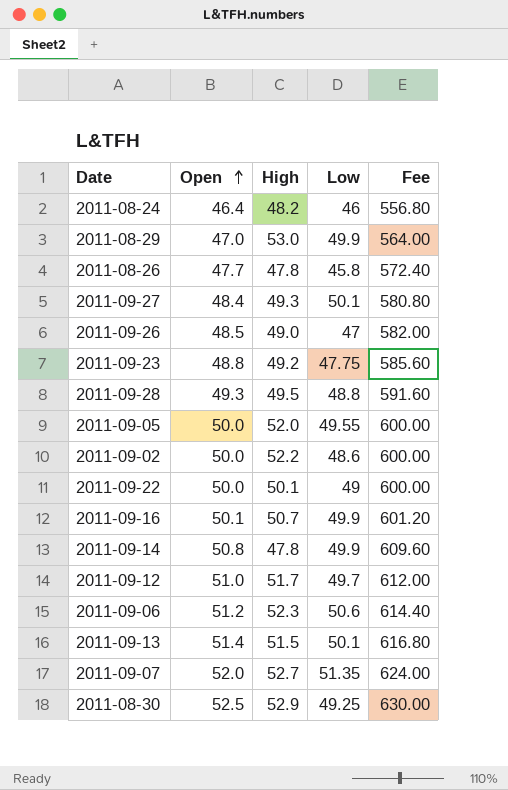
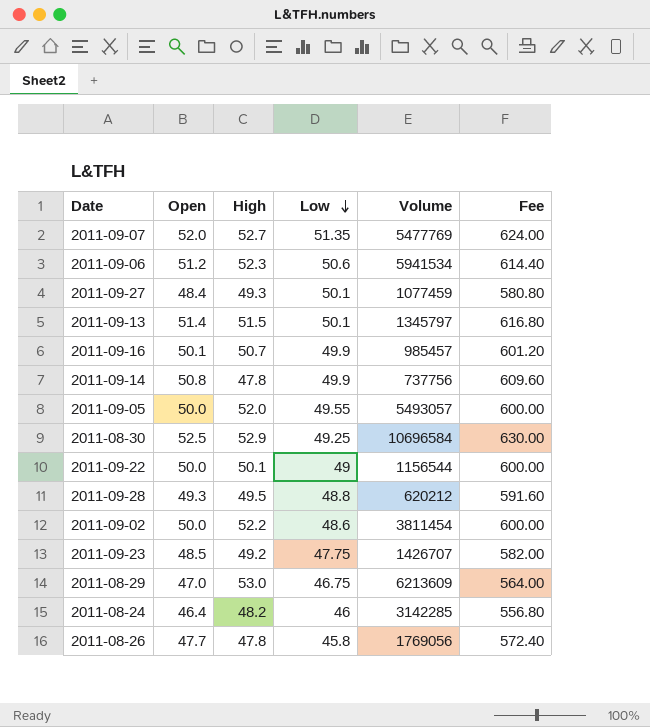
row order: Open ascending -> Low descending
column Volume | position: none -> 5
row 2011-09-26: 48.5 | 49.0 | 47 | 582.00 -> none
row 2011-09-12: 51.0 | 51.7 | 49.7 | 612.00 -> none
2011-09-23 | Open: 48.8 -> 48.5
2011-09-23 | Fee: 585.60 -> 582.00
2011-08-29 | Low: 49.9 -> 46.75

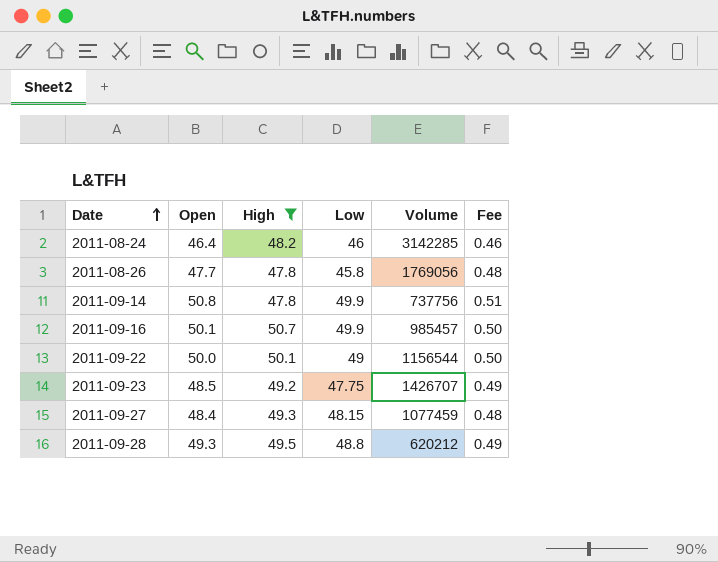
filter: none -> High <= 50.7
row order: Low descending -> Date ascending
column Fee | formula: [Open] * 12 -> [Open] * 0.01
2011-09-27 | Low: 50.1 -> 48.15

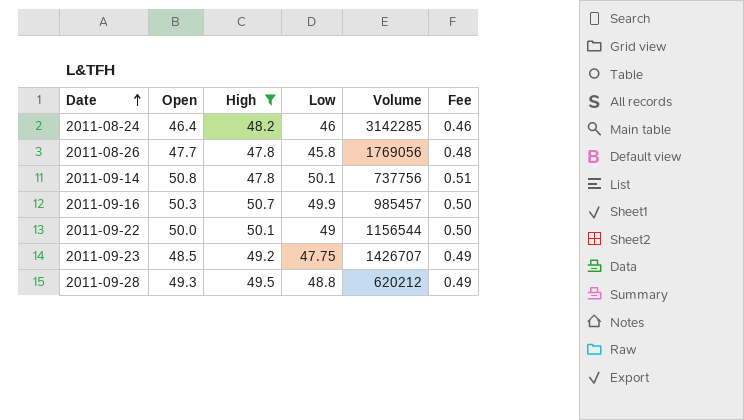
row 2011-09-27: 48.4 | 49.3 | 48.15 | 1077459 | 0.48 -> none
2011-09-14 | Low: 49.9 -> 50.1
2011-09-16 | Open: 50.1 -> 50.3

